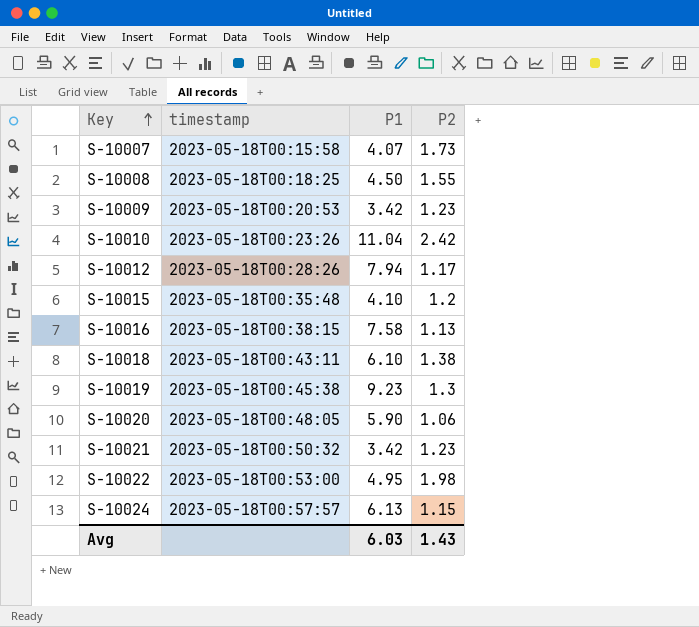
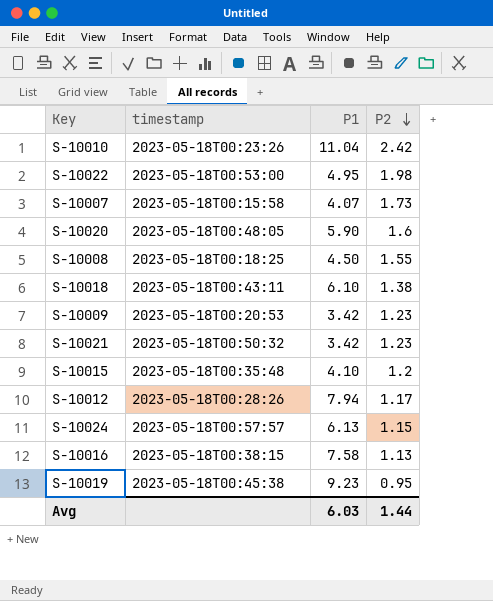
row order: Key ascending -> P2 descending
S-10020 | P2: 1.06 -> 1.6
S-10019 | P2: 1.3 -> 0.95
Avg | P2: 1.43 -> 1.44

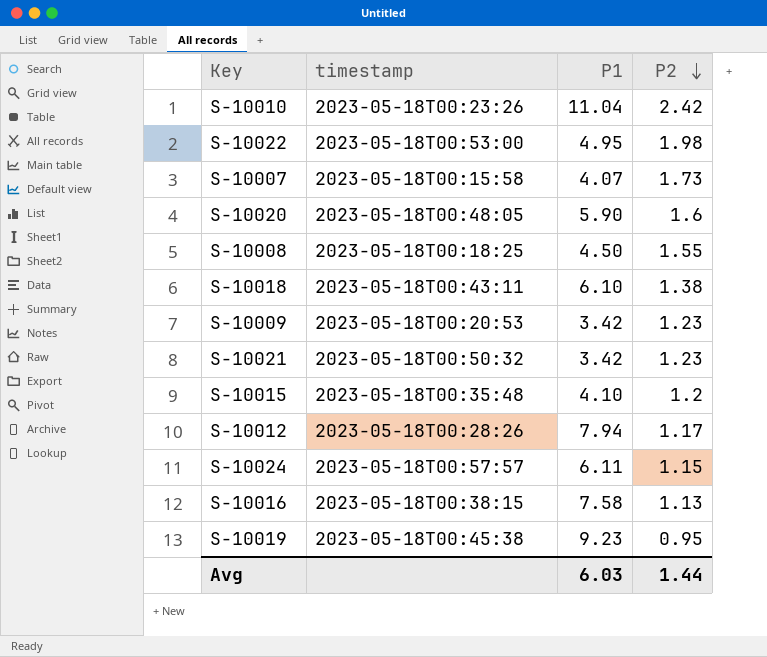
S-10024 | P1: 6.13 -> 6.11

